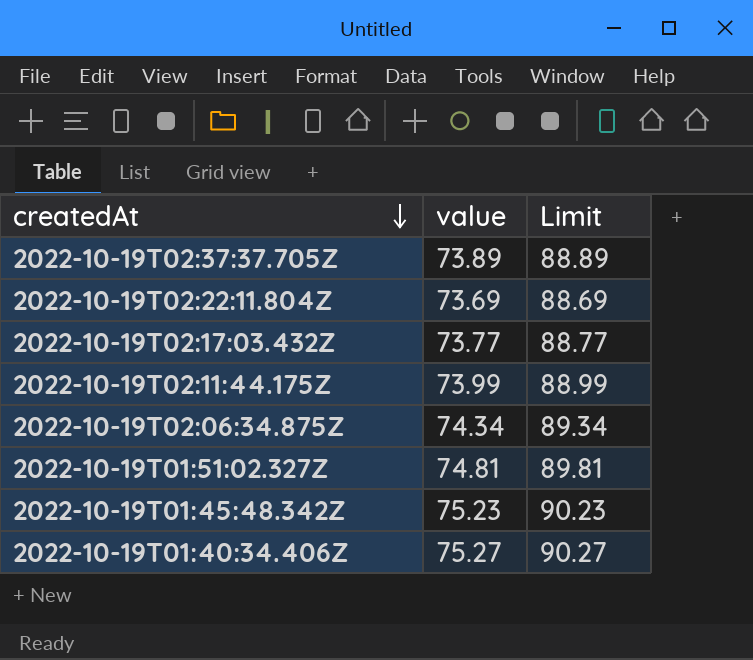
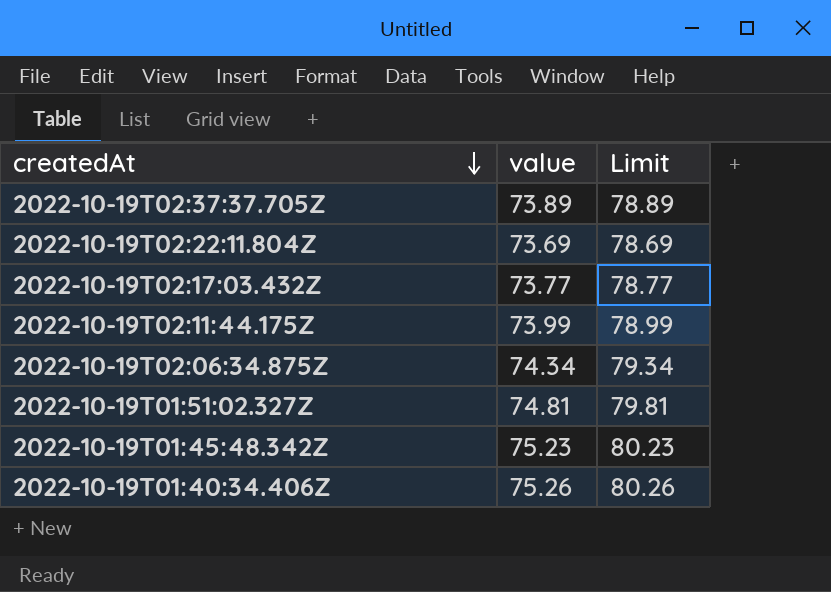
column Limit | formula: [value] + 15 -> [value] + 5
2022-10-19T01:40:34.406Z | value: 75.27 -> 75.26

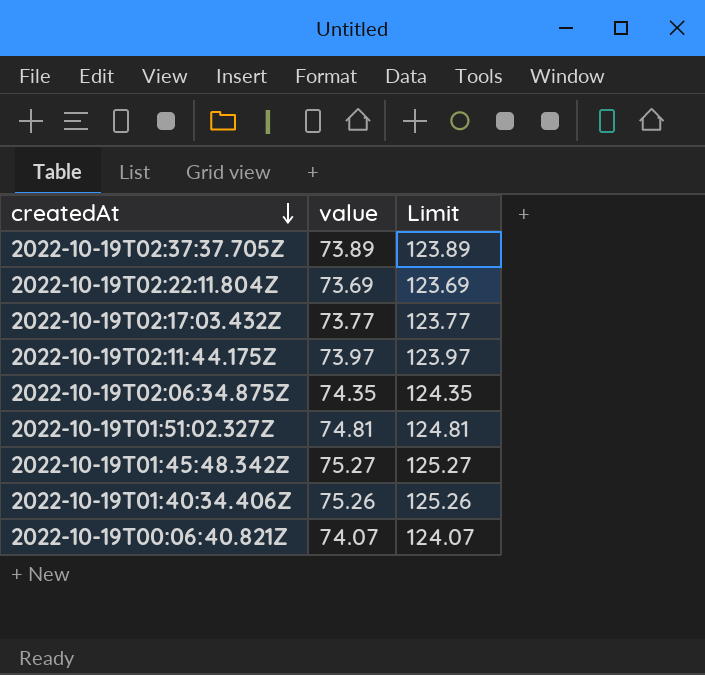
column Limit | formula: [value] + 5 -> [value] + 50
2022-10-19T02:11:44.175Z | value: 73.99 -> 73.97
2022-10-19T02:06:34.875Z | value: 74.34 -> 74.35
2022-10-19T01:45:48.342Z | value: 75.23 -> 75.27
row 2022-10-19T00:06:40.821Z: none -> 74.07 | 124.07

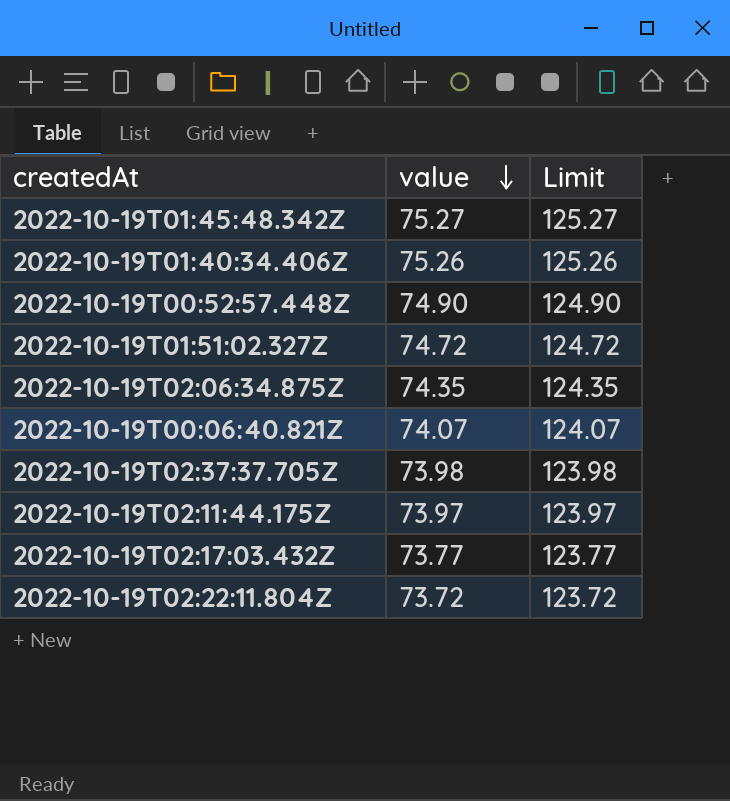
row order: createdAt descending -> value descending
row 2022-10-19T00:52:57.448Z: none -> 74.90 | 124.90
2022-10-19T01:51:02.327Z | value: 74.81 -> 74.72
2022-10-19T01:51:02.327Z | Limit: 124.81 -> 124.72
2022-10-19T02:37:37.705Z | value: 73.89 -> 73.98
2022-10-19T02:37:37.705Z | Limit: 123.89 -> 123.98
2022-10-19T02:22:11.804Z | value: 73.69 -> 73.72
2022-10-19T02:22:11.804Z | Limit: 123.69 -> 123.72

